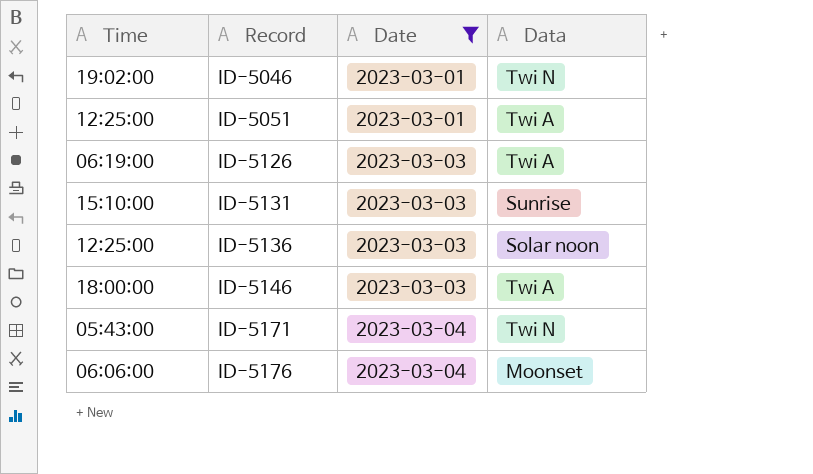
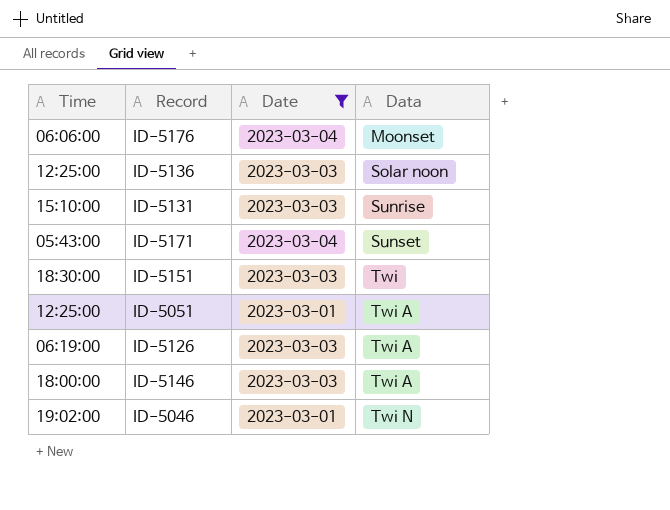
row order: Record ascending -> Data ascending
ID-5171 | Data: Twi N -> Sunset
row ID-5151: none -> 18:30:00 | 2023-03-03 | Twi

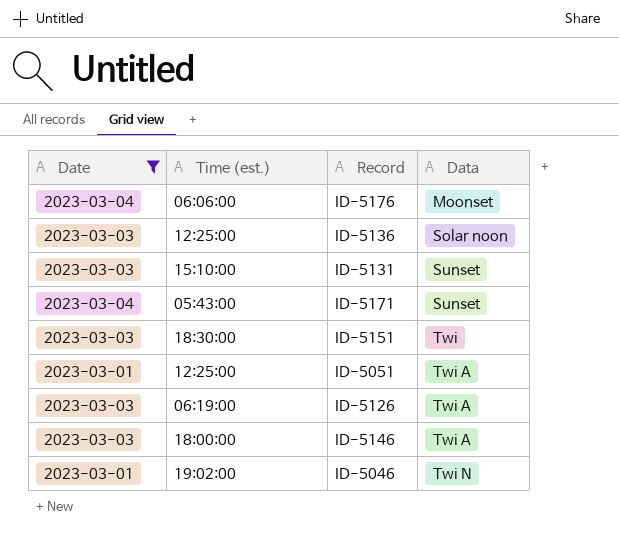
column Date | position: 3 -> 1
column name: Time -> Time (est.)
ID-5131 | Data: Sunrise -> Sunset

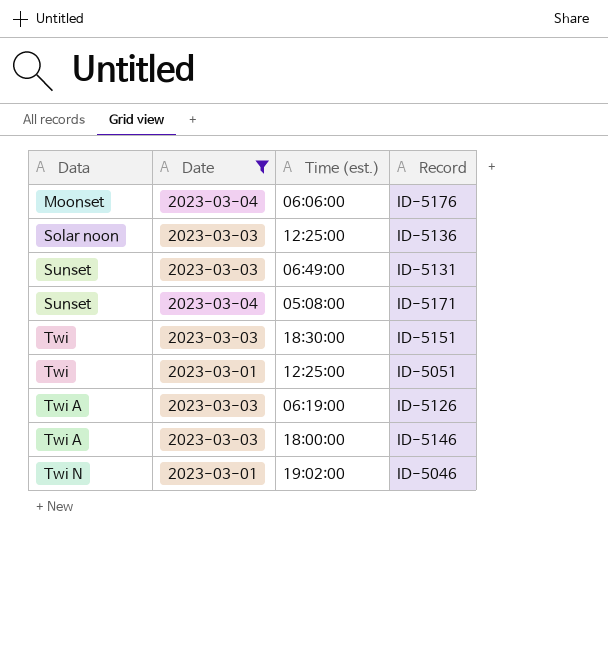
column Data | position: 4 -> 1
ID-5131 | Time (est.): 15:10:00 -> 06:49:00
ID-5171 | Time (est.): 05:43:00 -> 05:08:00
ID-5051 | Data: Twi A -> Twi

